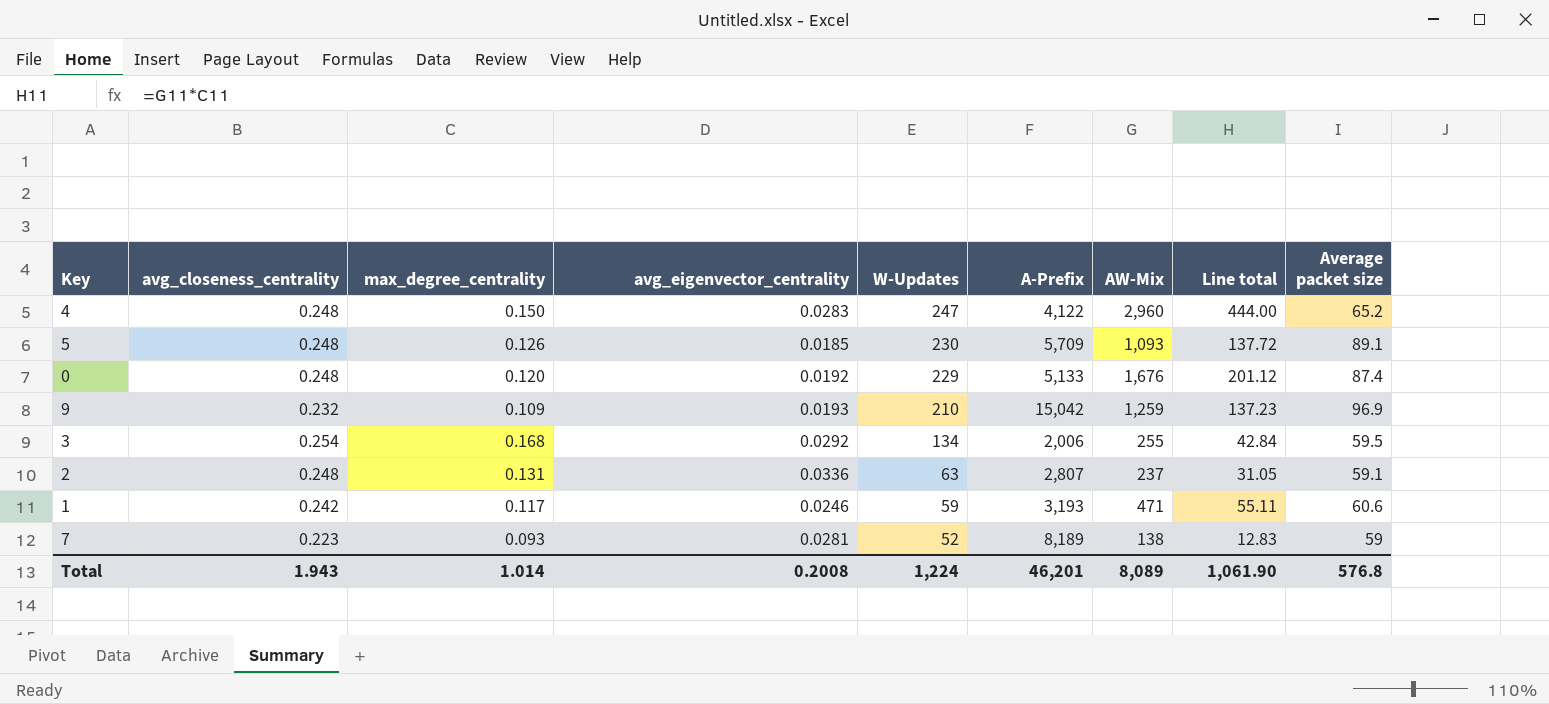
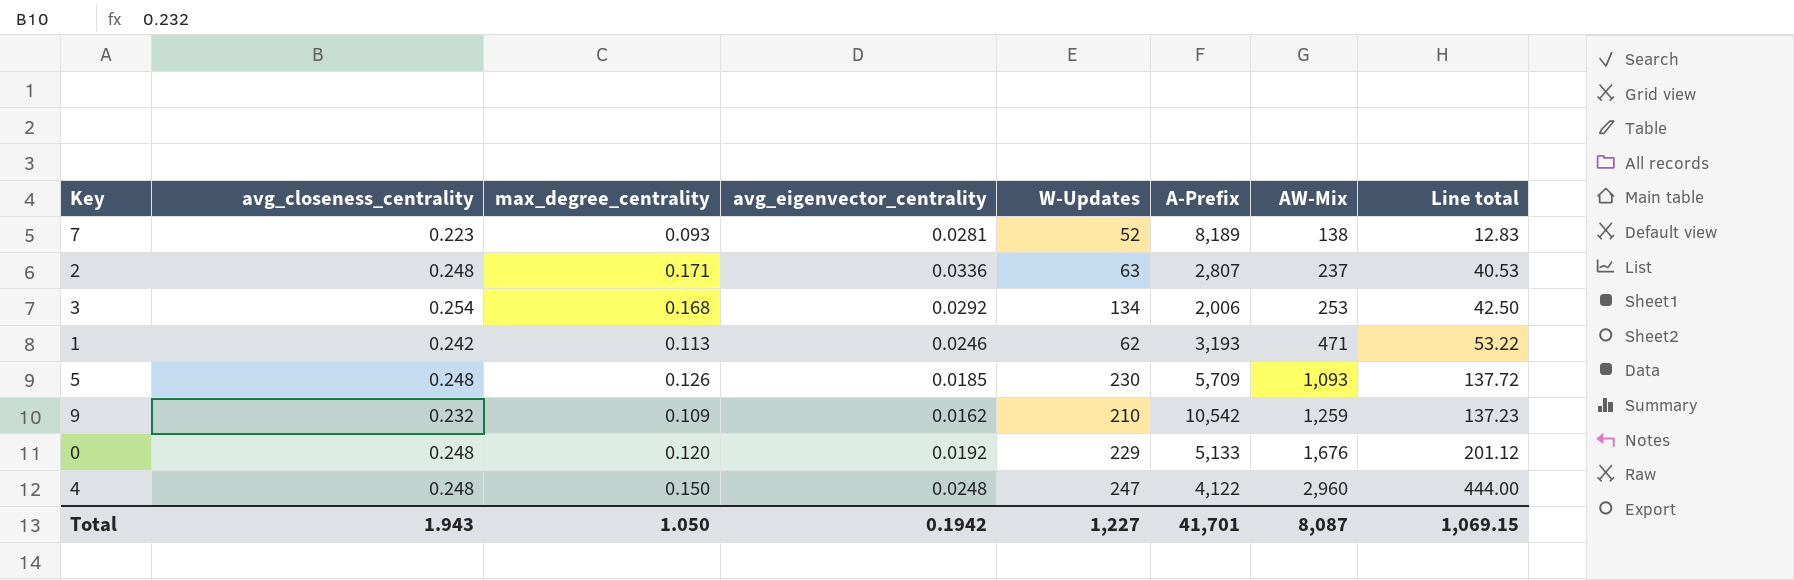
row order: W-Updates descending -> AW-Mix ascending
column Average packet size | position: 9 -> none
2 | max_degree_centrality: 0.131 -> 0.171
2 | Line total: 31.05 -> 40.53
3 | AW-Mix: 255 -> 253
3 | Line total: 42.84 -> 42.50
1 | max_degree_centrality: 0.117 -> 0.113
1 | W-Updates: 59 -> 62
1 | Line total: 55.11 -> 53.22
9 | avg_eigenvector_centrality: 0.0193 -> 0.0162
9 | A-Prefix: 15,042 -> 10,542
4 | avg_eigenvector_centrality: 0.0283 -> 0.0248
Total | max_degree_centrality: 1.014 -> 1.050
Total | avg_eigenvector_centrality: 0.2008 -> 0.1942
Total | W-Updates: 1,224 -> 1,227
Total | A-Prefix: 46,201 -> 41,701
Total | AW-Mix: 8,089 -> 8,087
Total | Line total: 1,061.90 -> 1,069.15

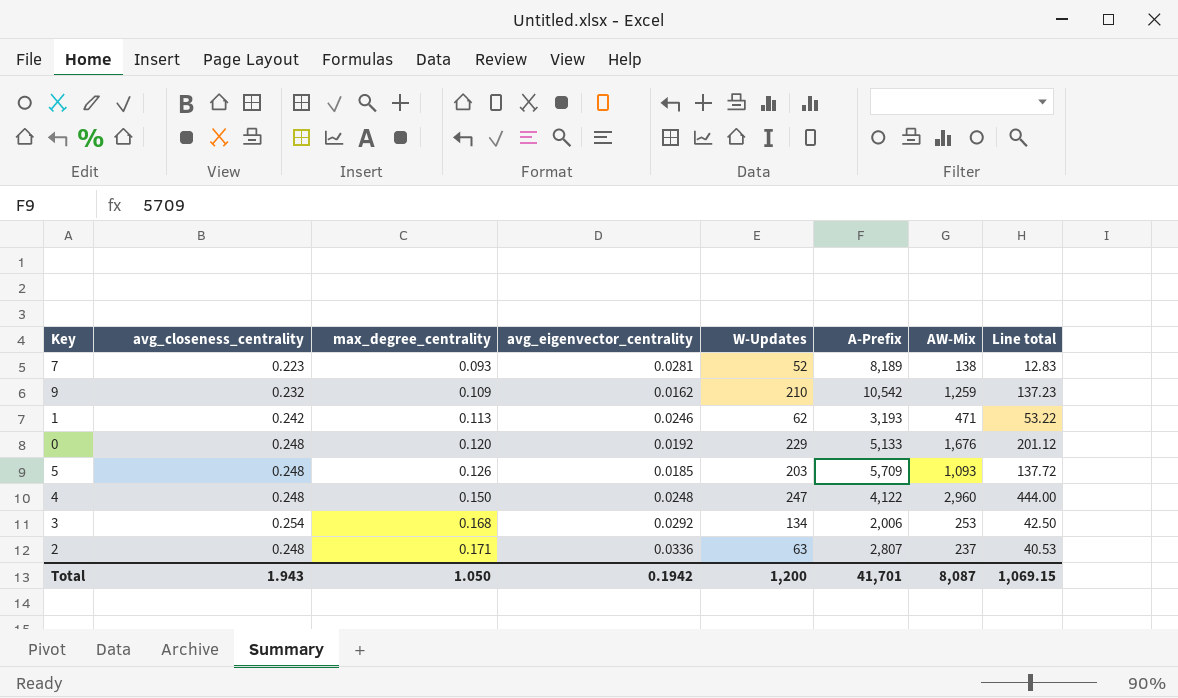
row order: AW-Mix ascending -> max_degree_centrality ascending
5 | W-Updates: 230 -> 203
Total | W-Updates: 1,227 -> 1,200

